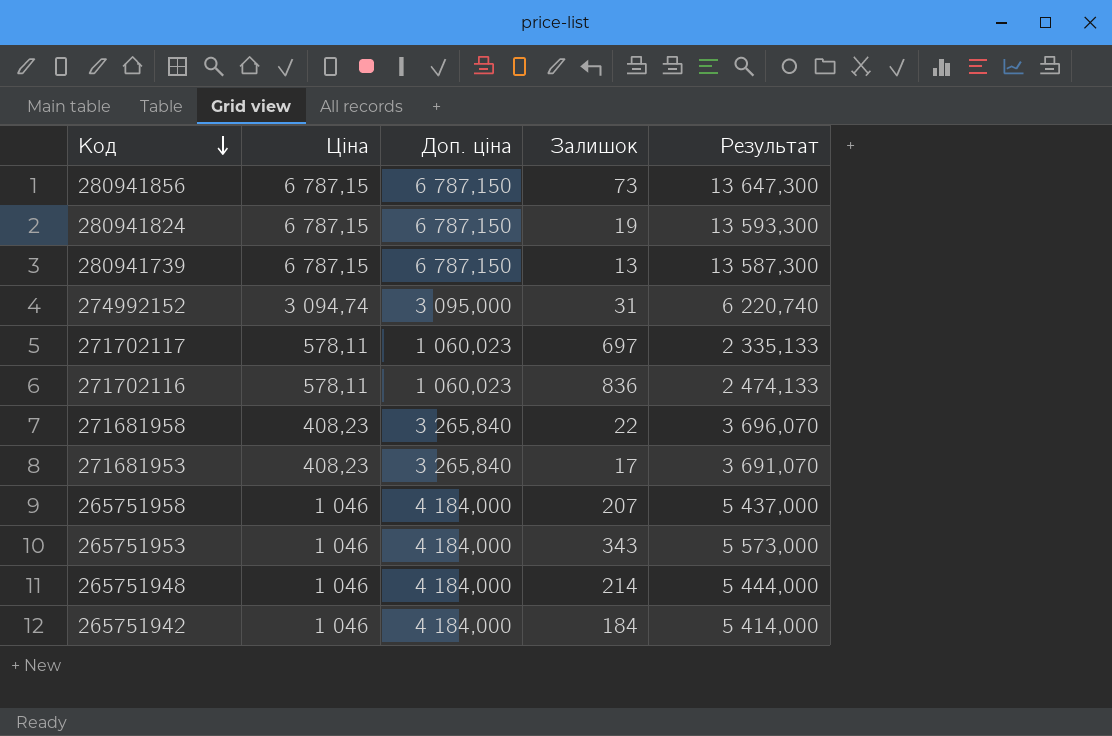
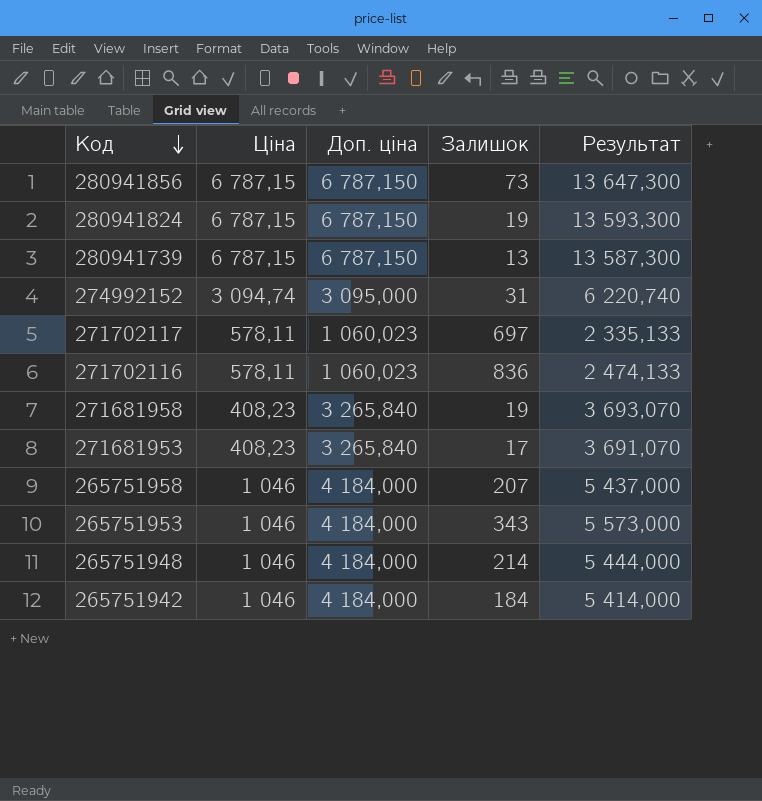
271681958 | Залишок: 22 -> 19
271681958 | Результат: 3 696,070 -> 3 693,070

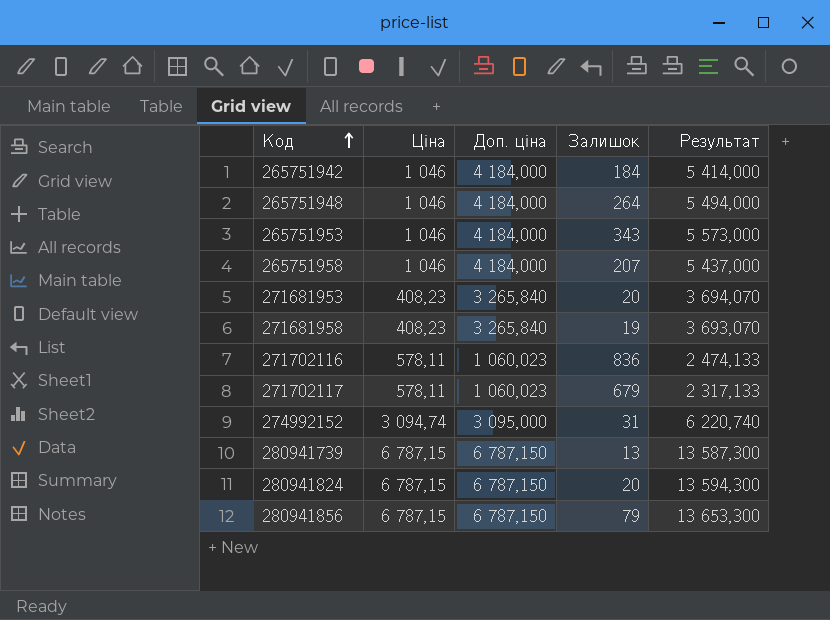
row order: Код descending -> Код ascending
265751948 | Залишок: 214 -> 264
265751948 | Результат: 5 444,000 -> 5 494,000
271681953 | Залишок: 17 -> 20
271681953 | Результат: 3 691,070 -> 3 694,070
271702117 | Залишок: 697 -> 679
271702117 | Результат: 2 335,133 -> 2 317,133
280941824 | Залишок: 19 -> 20
280941824 | Результат: 13 593,300 -> 13 594,300
280941856 | Залишок: 73 -> 79
280941856 | Результат: 13 647,300 -> 13 653,300

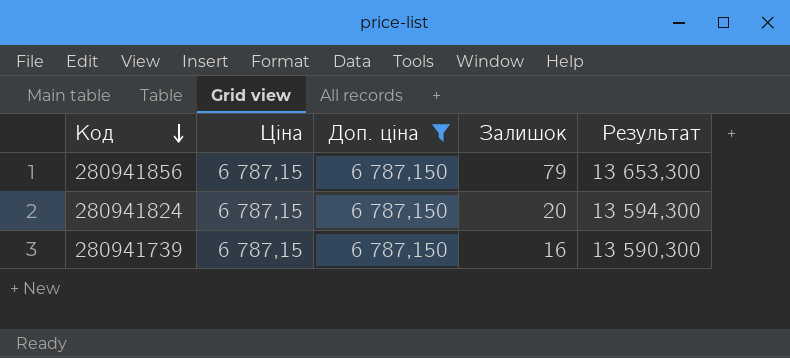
filter: none -> Доп. ціна = 6 787,150
row order: Код ascending -> Код descending
280941739 | Залишок: 13 -> 16
280941739 | Результат: 13 587,300 -> 13 590,300

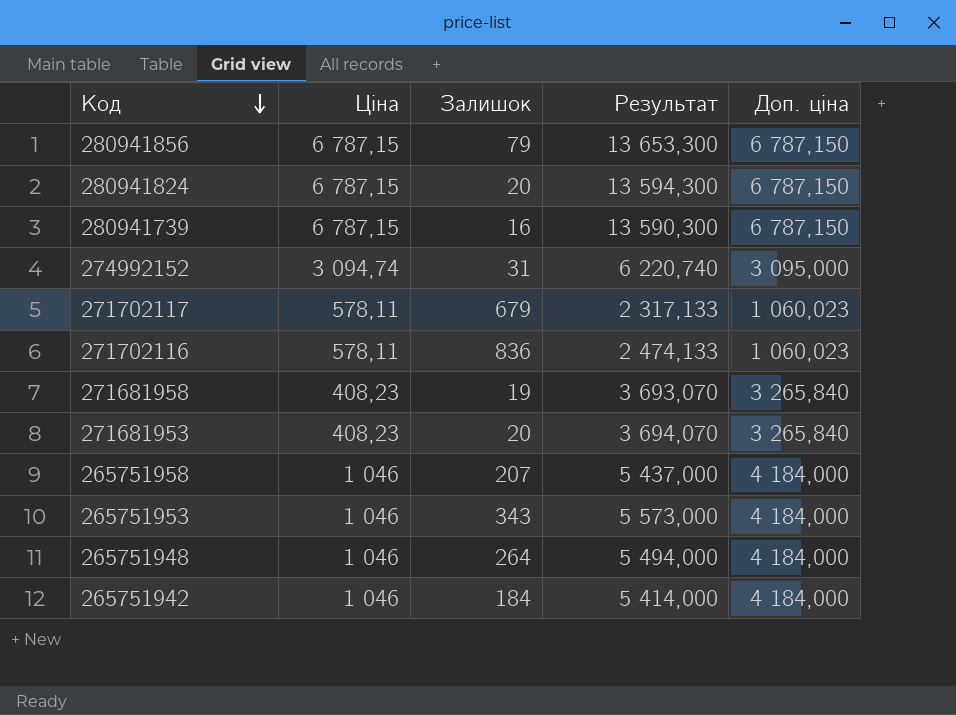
filter: Доп. ціна = 6 787,150 -> none
column Доп. ціна | position: 3 -> 5

